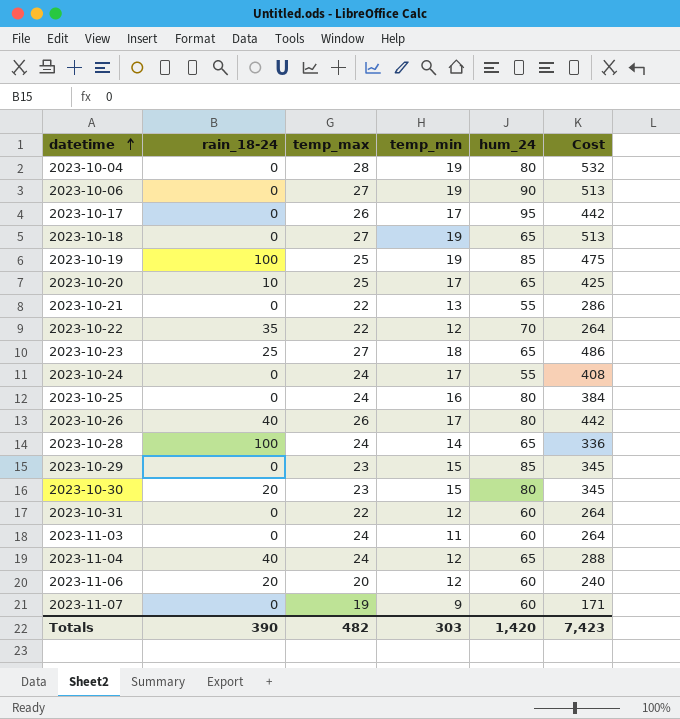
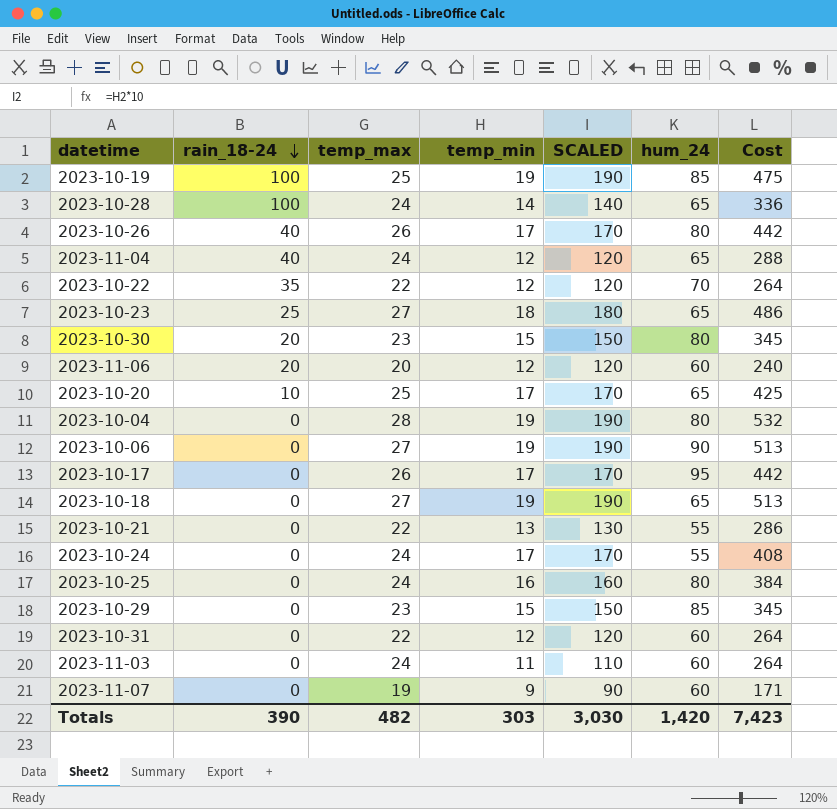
row order: datetime ascending -> rain_18-24 descending
column SCALED | formula: none -> [temp_min] * 10

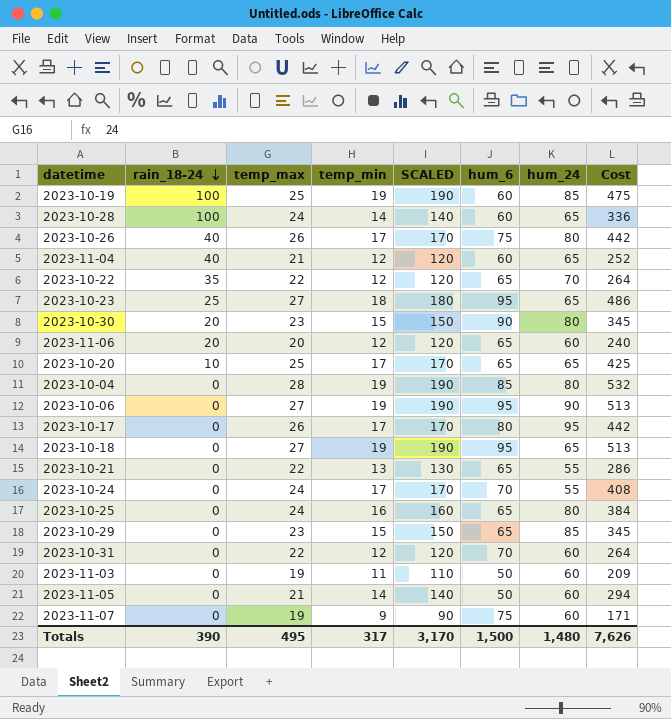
column hum_6 | position: none -> 6
2023-11-04 | temp_max: 24 -> 21
2023-11-04 | Cost: 288 -> 252
2023-11-03 | temp_max: 24 -> 19
2023-11-03 | Cost: 264 -> 209
row 2023-11-05: none -> 0 | 21 | 14 | 140 | 50 | 60 | 294
Totals | temp_max: 482 -> 495
Totals | temp_min: 303 -> 317
Totals | SCALED: 3,030 -> 3,170
Totals | hum_24: 1,420 -> 1,480
Totals | Cost: 7,423 -> 7,626

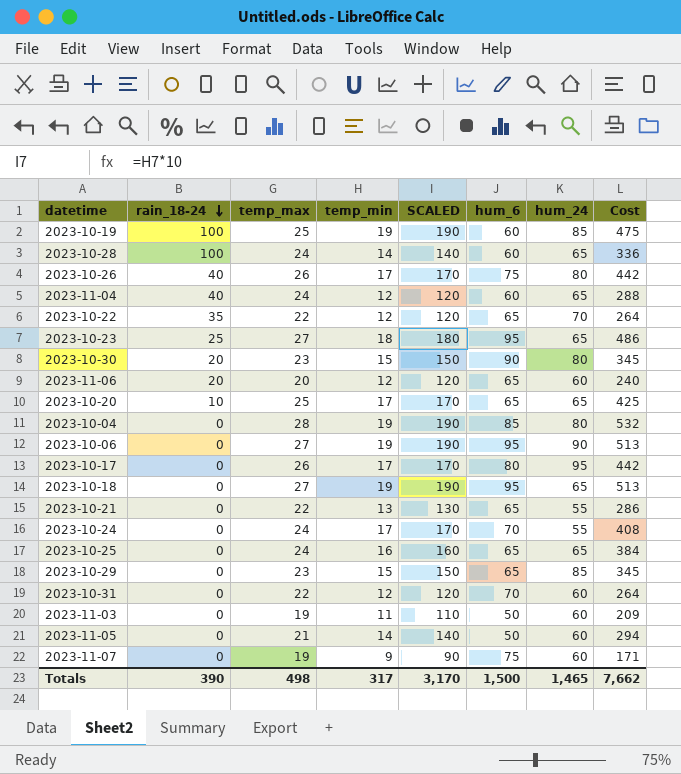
2023-11-04 | temp_max: 21 -> 24
2023-11-04 | Cost: 252 -> 288
2023-10-25 | hum_24: 80 -> 65
Totals | temp_max: 495 -> 498
Totals | hum_24: 1,480 -> 1,465
Totals | Cost: 7,626 -> 7,662

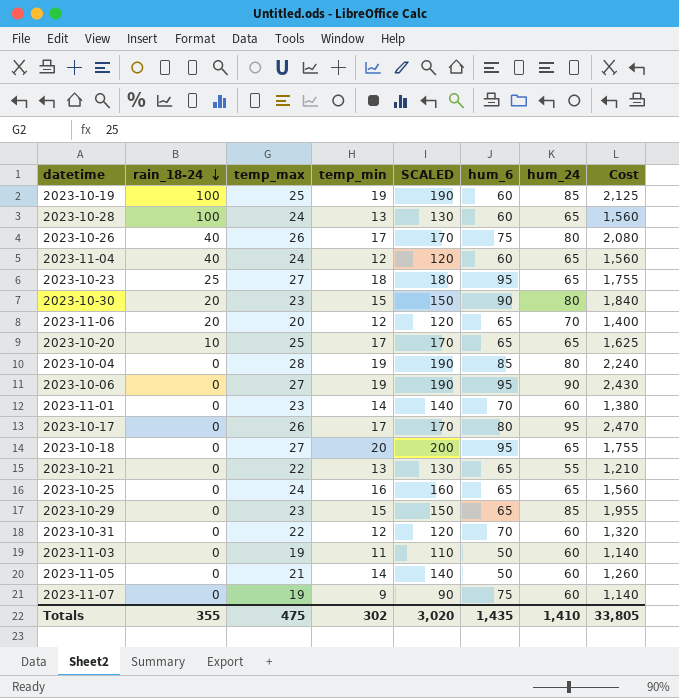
column Cost | formula: [temp_max] * [temp_min] -> [temp_max] * [hum_24]
row 2023-10-22: 35 | 22 | 12 | 120 | 65 | 70 | 264 -> none
row 2023-10-24: 0 | 24 | 17 | 170 | 70 | 55 | 408 -> none
2023-10-28 | temp_min: 14 -> 13
2023-10-28 | SCALED: 140 -> 130
2023-11-06 | hum_24: 60 -> 70
row 2023-11-01: none -> 0 | 23 | 14 | 140 | 70 | 60 | 1,380
2023-10-18 | temp_min: 19 -> 20
2023-10-18 | SCALED: 190 -> 200
Totals | rain_18-24: 390 -> 355
Totals | temp_max: 498 -> 475
Totals | temp_min: 317 -> 302
Totals | SCALED: 3,170 -> 3,020
Totals | hum_6: 1,500 -> 1,435
Totals | hum_24: 1,465 -> 1,410
Totals | Cost: 7,662 -> 33,805

